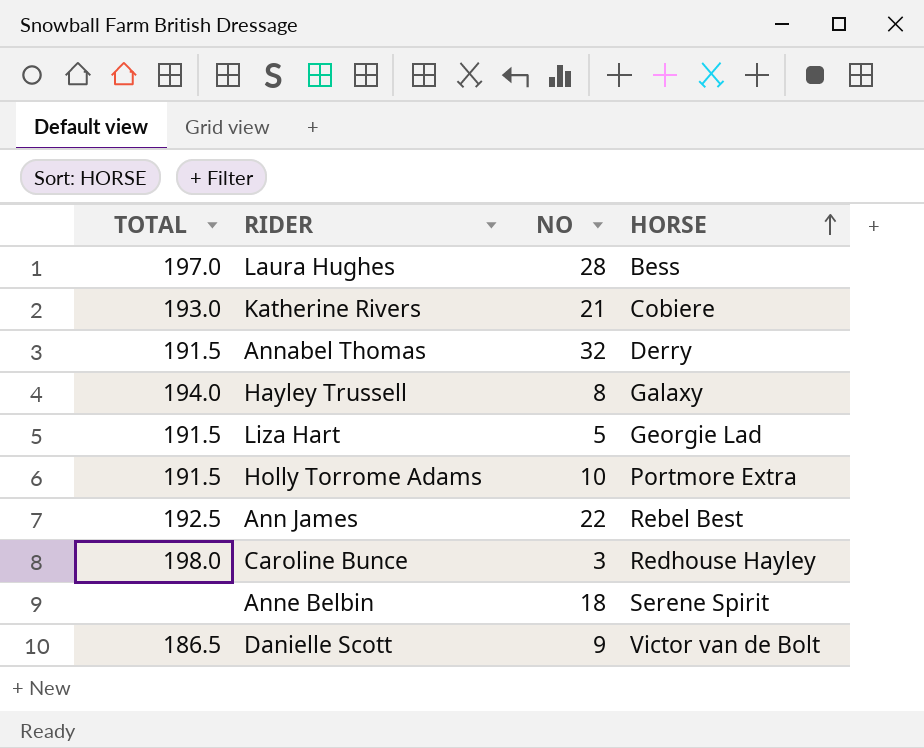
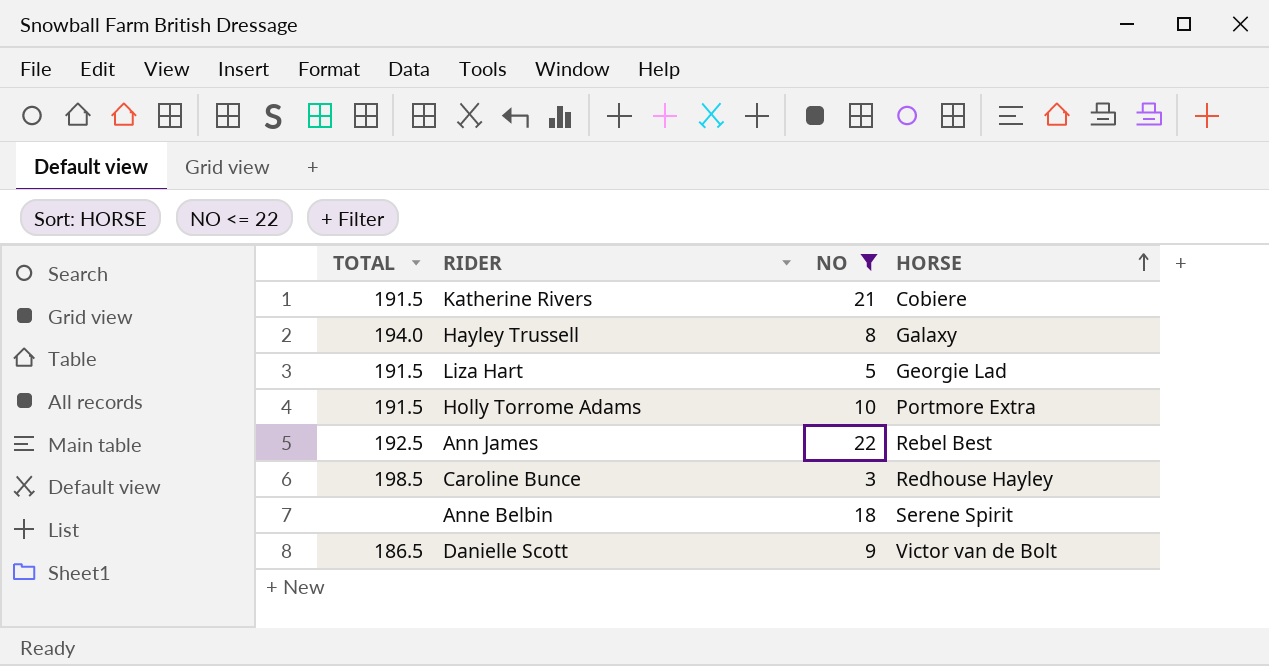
filter: none -> NO <= 22
Katherine Rivers | TOTAL: 193.0 -> 191.5
Caroline Bunce | TOTAL: 198.0 -> 198.5

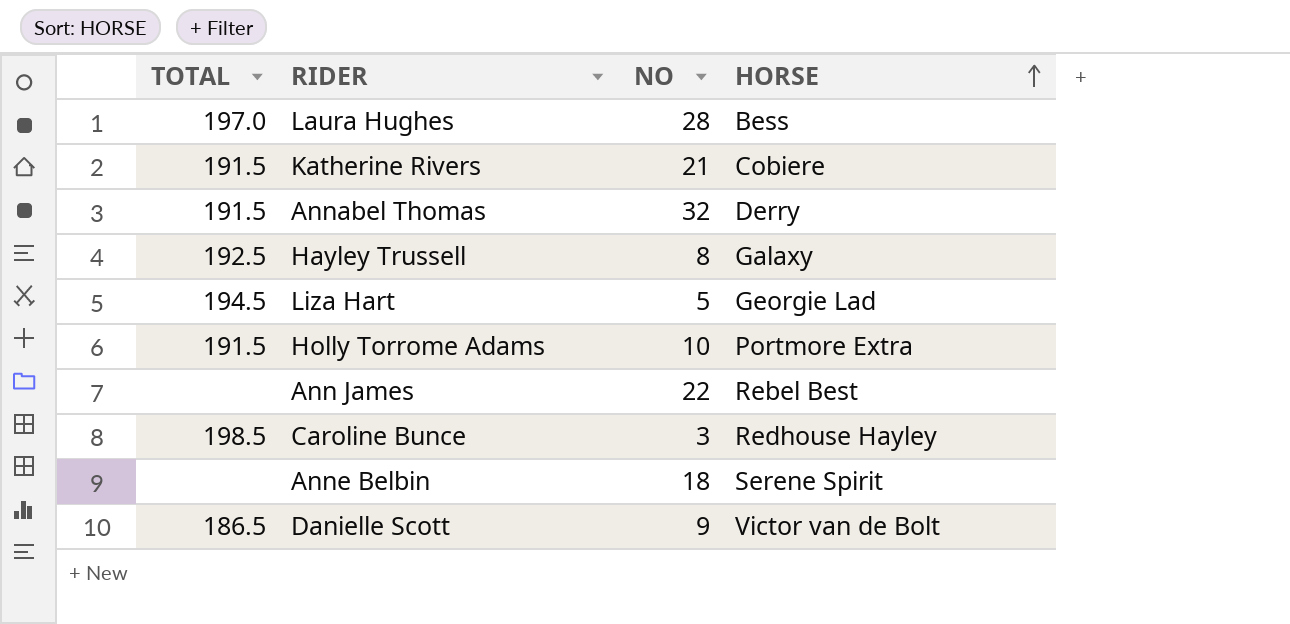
filter: NO <= 22 -> none
Hayley Trussell | TOTAL: 194.0 -> 192.5
Liza Hart | TOTAL: 191.5 -> 194.5
Ann James | TOTAL: 192.5 -> none

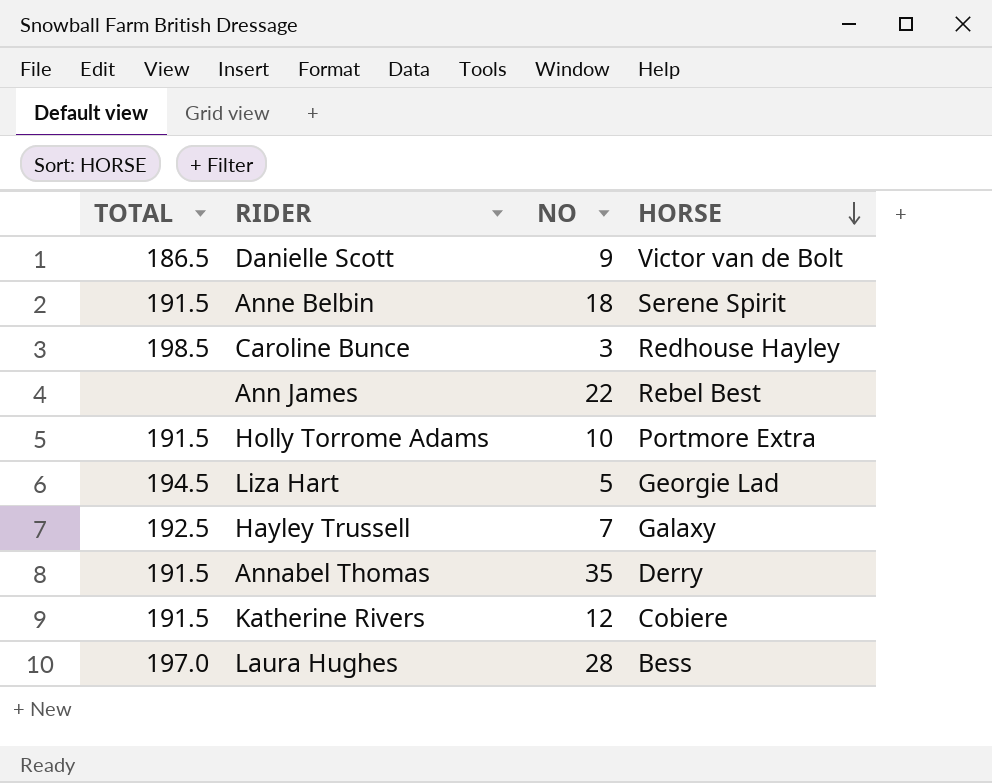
row order: HORSE ascending -> HORSE descending
Anne Belbin | TOTAL: none -> 191.5
Hayley Trussell | NO: 8 -> 7
Annabel Thomas | NO: 32 -> 35
Katherine Rivers | NO: 21 -> 12

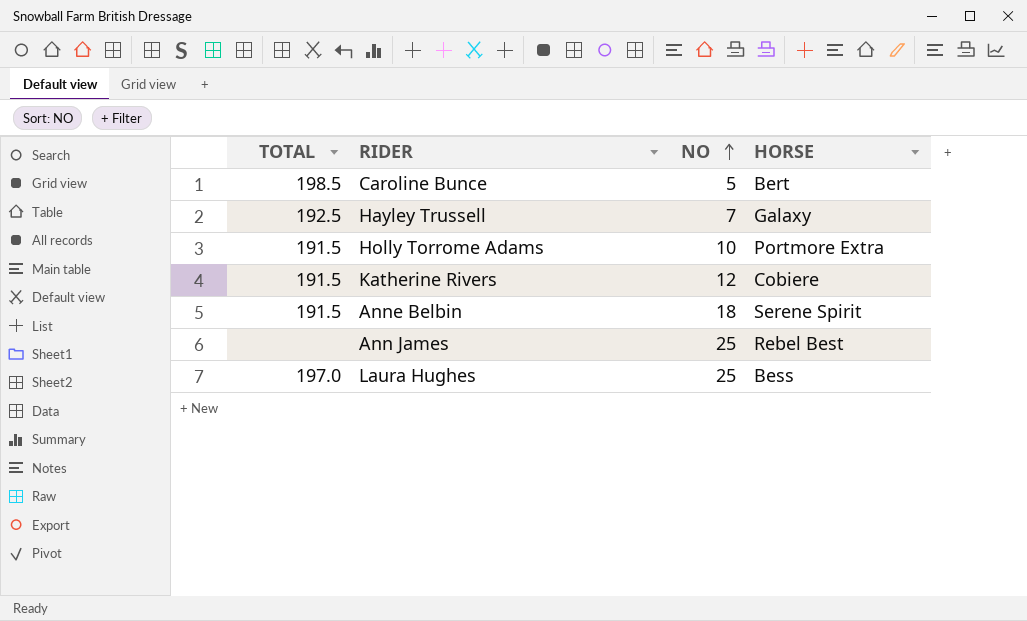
row order: HORSE descending -> NO ascending
row Danielle Scott: 186.5 | 9 | Victor van de Bolt -> none
row Liza Hart: 194.5 | 5 | Georgie Lad -> none
row Annabel Thomas: 191.5 | 35 | Derry -> none
Caroline Bunce | NO: 3 -> 5
Caroline Bunce | HORSE: Redhouse Hayley -> Bert
Ann James | NO: 22 -> 25
Laura Hughes | NO: 28 -> 25

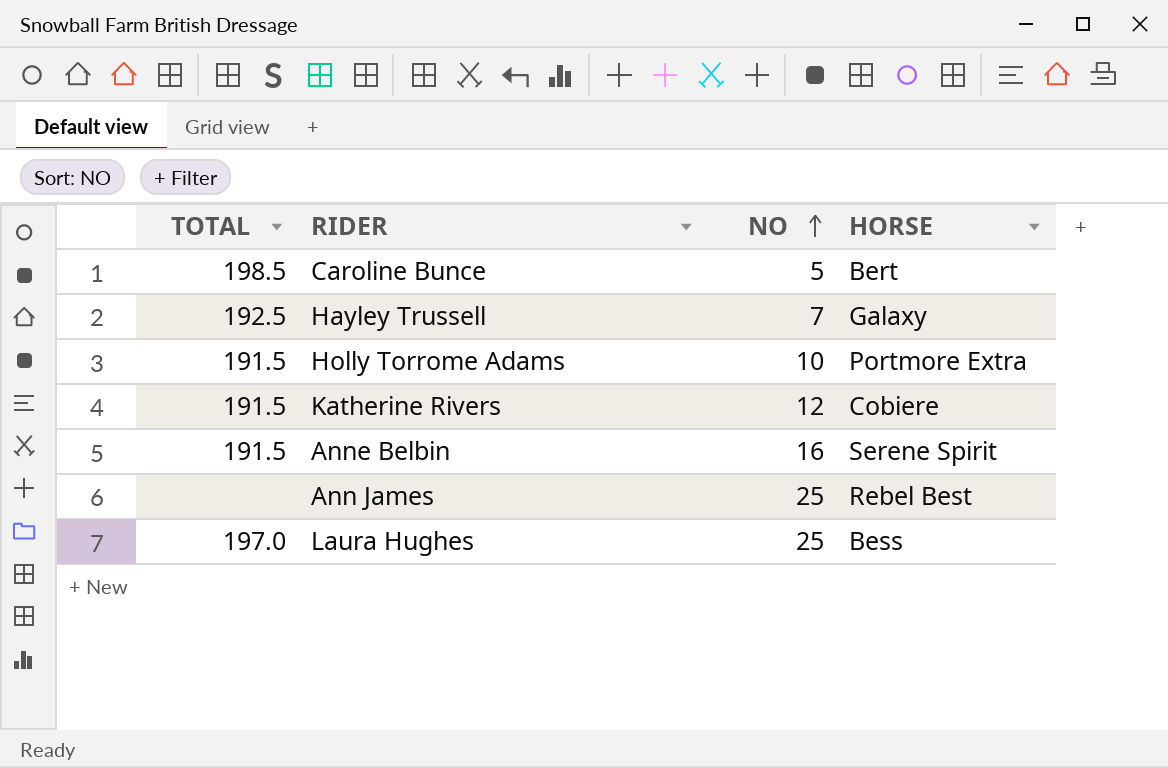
Anne Belbin | NO: 18 -> 16

